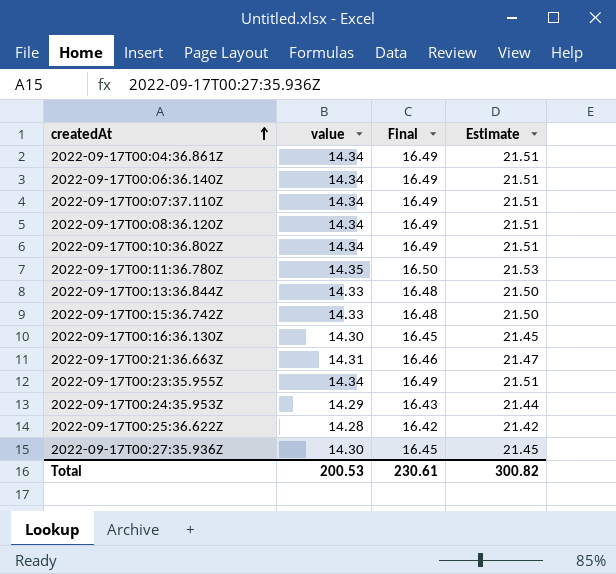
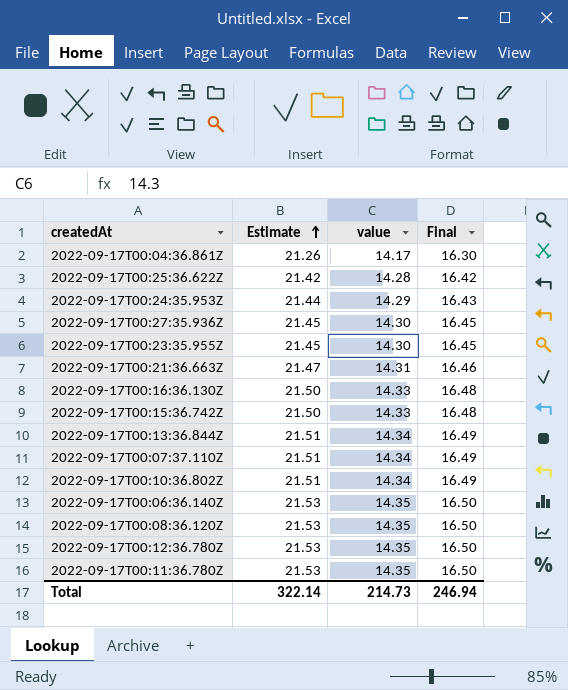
row order: createdAt ascending -> Estimate ascending
column Estimate | position: 4 -> 2
2022-09-17T00:04:36.861Z | Estimate: 21.51 -> 21.26
2022-09-17T00:04:36.861Z | value: 14.34 -> 14.17
2022-09-17T00:04:36.861Z | Final: 16.49 -> 16.30
2022-09-17T00:23:35.955Z | Estimate: 21.51 -> 21.45
2022-09-17T00:23:35.955Z | value: 14.34 -> 14.30
2022-09-17T00:23:35.955Z | Final: 16.49 -> 16.45
2022-09-17T00:16:36.130Z | Estimate: 21.45 -> 21.50
2022-09-17T00:16:36.130Z | value: 14.30 -> 14.33
2022-09-17T00:16:36.130Z | Final: 16.45 -> 16.48
2022-09-17T00:13:36.844Z | Estimate: 21.50 -> 21.51
2022-09-17T00:13:36.844Z | value: 14.33 -> 14.34
2022-09-17T00:13:36.844Z | Final: 16.48 -> 16.49
2022-09-17T00:06:36.140Z | Estimate: 21.51 -> 21.53
2022-09-17T00:06:36.140Z | value: 14.34 -> 14.35
2022-09-17T00:06:36.140Z | Final: 16.49 -> 16.50
2022-09-17T00:08:36.120Z | Estimate: 21.51 -> 21.53
2022-09-17T00:08:36.120Z | value: 14.34 -> 14.35
2022-09-17T00:08:36.120Z | Final: 16.49 -> 16.50
row 2022-09-17T00:12:36.780Z: none -> 21.53 | 14.35 | 16.50
Total | Estimate: 300.82 -> 322.14
Total | value: 200.53 -> 214.73
Total | Final: 230.61 -> 246.94

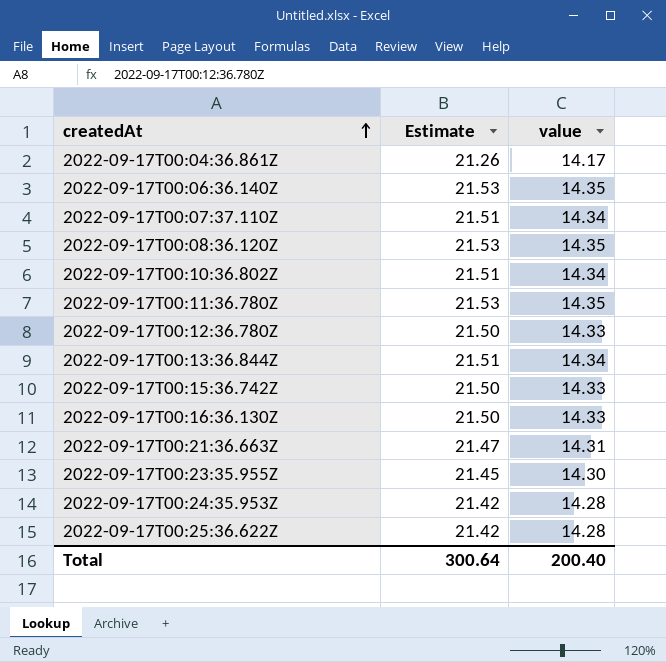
row order: Estimate ascending -> createdAt ascending
column Final | formula: [value] * 1.15 -> none
row 2022-09-17T00:27:35.936Z: 21.45 | 14.30 | 16.45 -> none
2022-09-17T00:12:36.780Z | Estimate: 21.53 -> 21.50
2022-09-17T00:12:36.780Z | value: 14.35 -> 14.33
2022-09-17T00:24:35.953Z | Estimate: 21.44 -> 21.42
2022-09-17T00:24:35.953Z | value: 14.29 -> 14.28
Total | Estimate: 322.14 -> 300.64
Total | value: 214.73 -> 200.40

